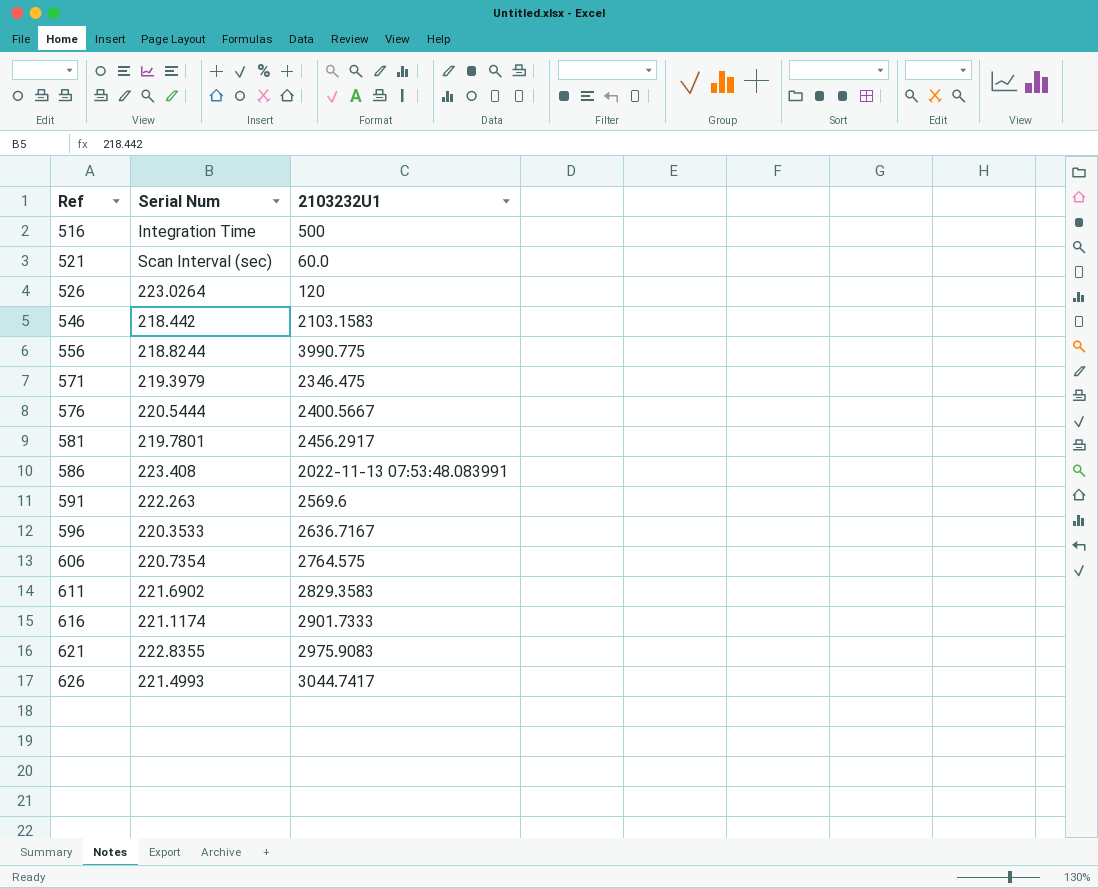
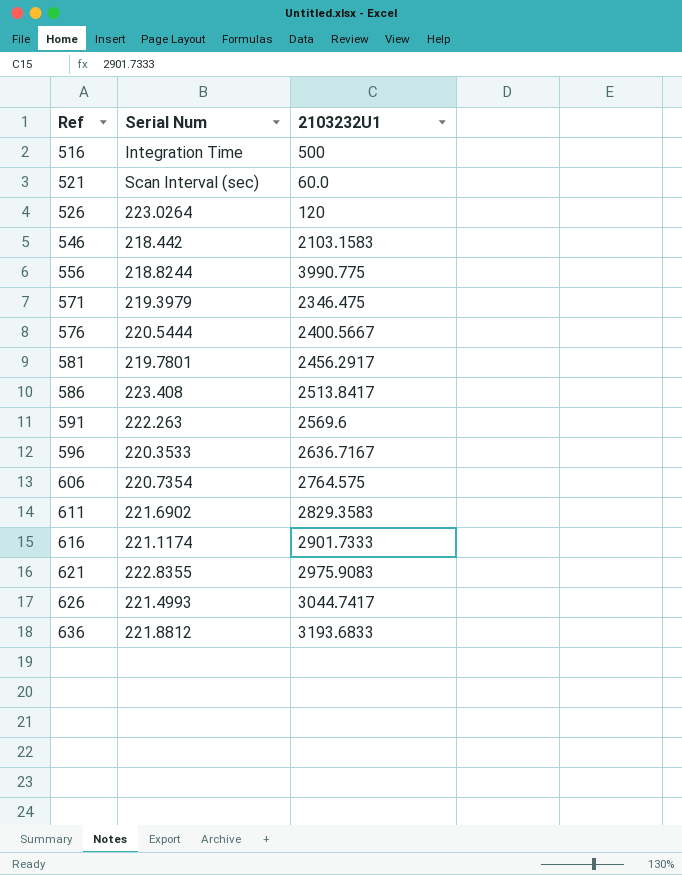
586 | 2103232U1: 2022-11-13 07:53:48.083991 -> 2513.8417
row 636: none -> 221.8812 | 3193.6833

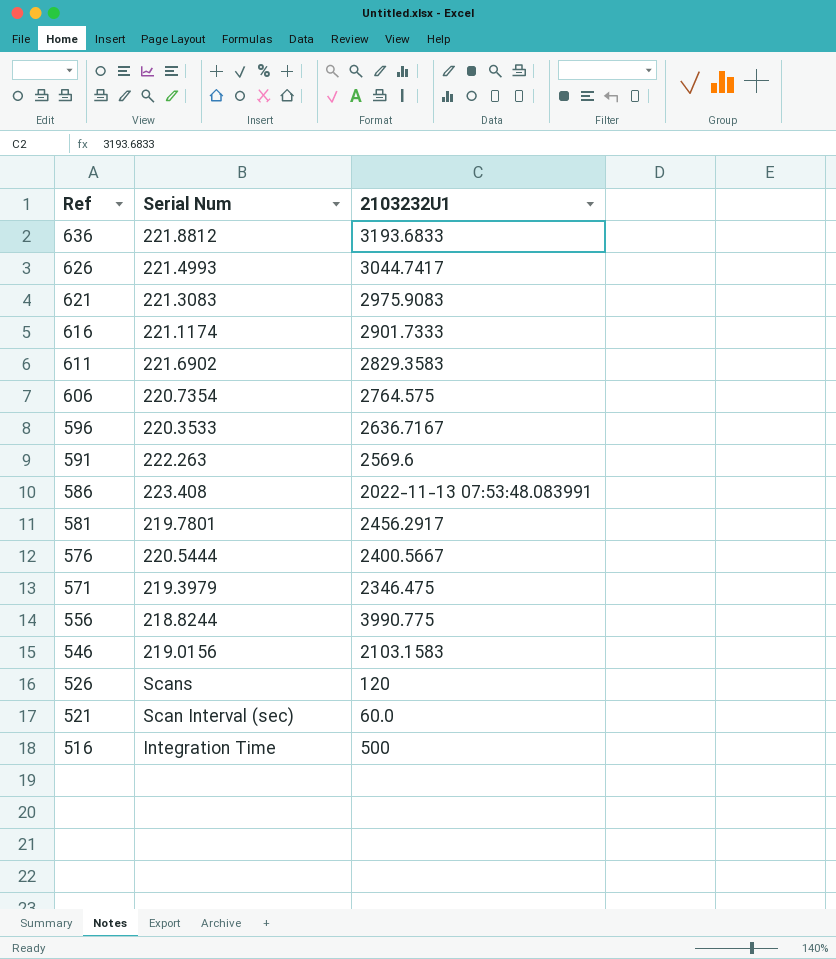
row order: Ref ascending -> Ref descending
621 | Serial Num: 222.8355 -> 221.3083
586 | 2103232U1: 2513.8417 -> 2022-11-13 07:53:48.083991
546 | Serial Num: 218.442 -> 219.0156
526 | Serial Num: 223.0264 -> Scans

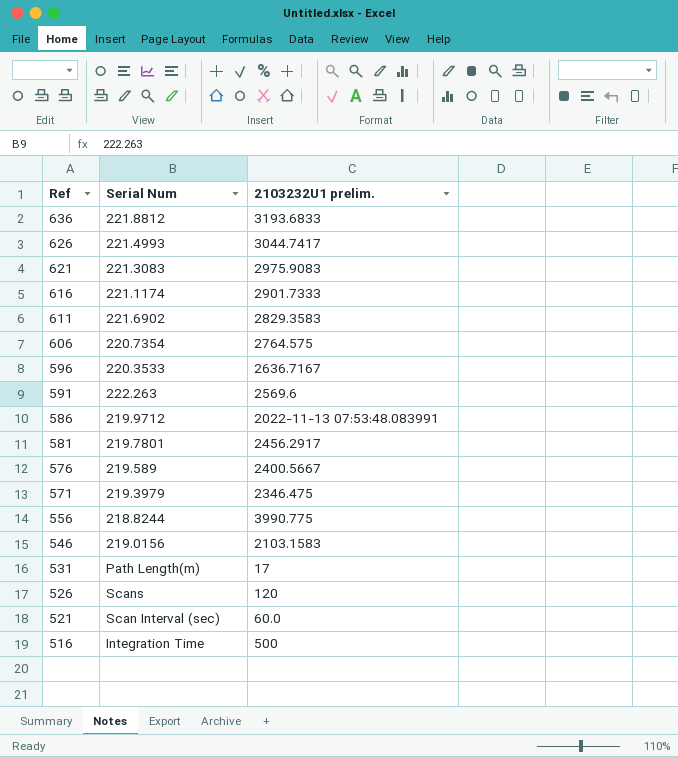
column name: 2103232U1 -> 2103232U1 prelim.
586 | Serial Num: 223.408 -> 219.9712
576 | Serial Num: 220.5444 -> 219.589
row 531: none -> Path Length(m) | 17

